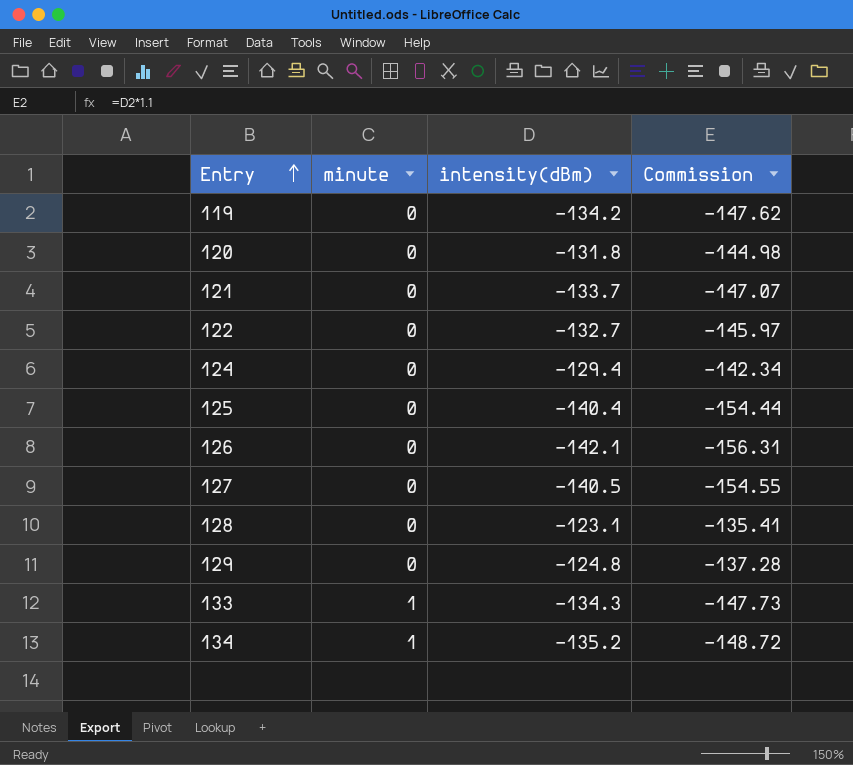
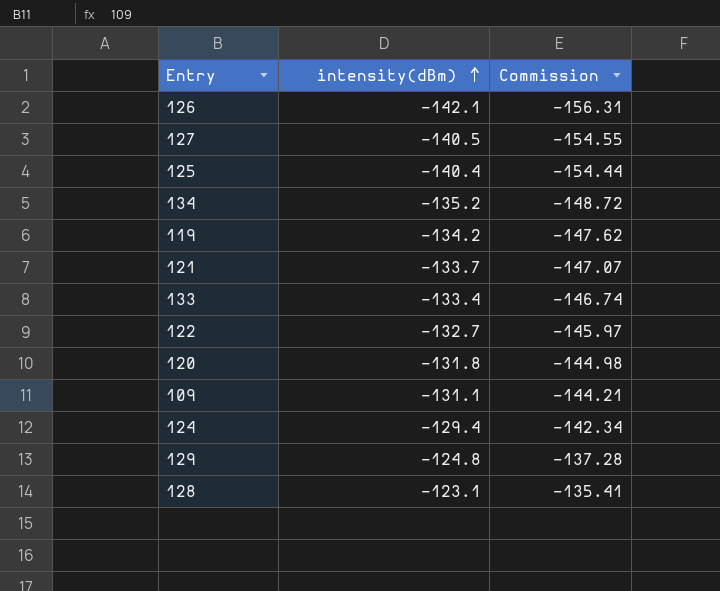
row order: Entry ascending -> intensity(dBm) ascending
column minute | position: 2 -> none
133 | intensity(dBm): -134.3 -> -133.4
133 | Commission: -147.73 -> -146.74
row 109: none -> -131.1 | -144.21

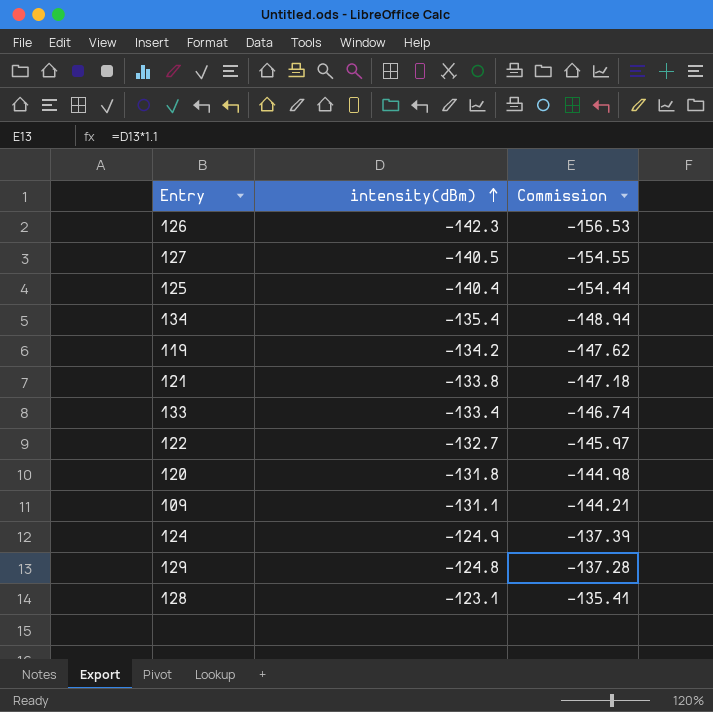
126 | intensity(dBm): -142.1 -> -142.3
126 | Commission: -156.31 -> -156.53
134 | intensity(dBm): -135.2 -> -135.4
134 | Commission: -148.72 -> -148.94
121 | intensity(dBm): -133.7 -> -133.8
121 | Commission: -147.07 -> -147.18
124 | intensity(dBm): -129.4 -> -124.9
124 | Commission: -142.34 -> -137.39

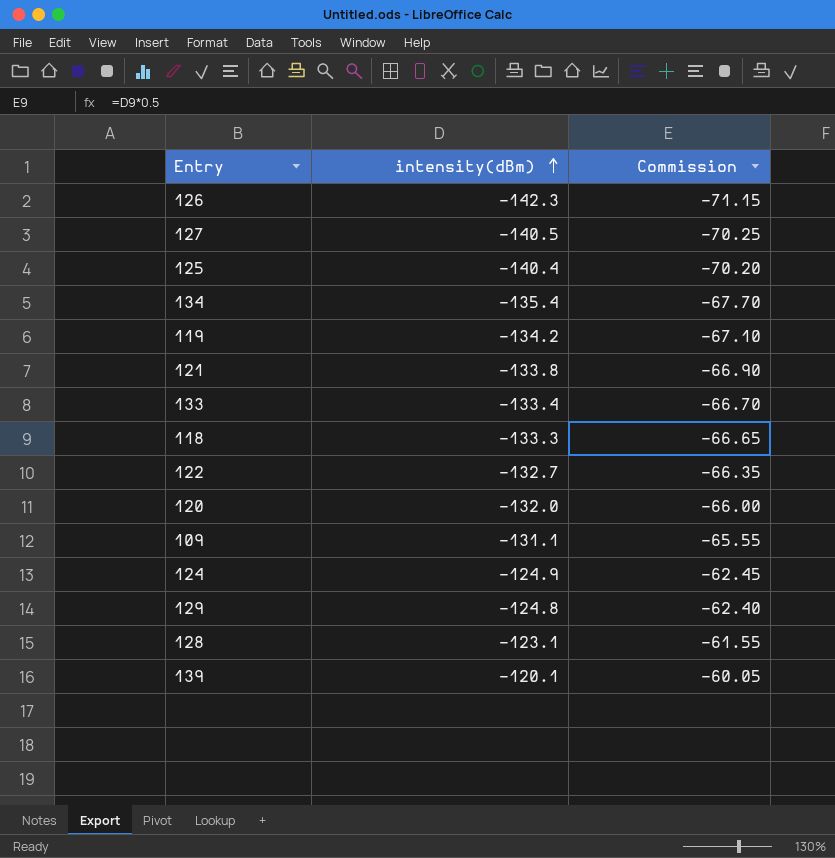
column Commission | formula: [intensity(dBm)] * 1.1 -> [intensity(dBm)] * 0.5
row 118: none -> -133.3 | -66.65
120 | intensity(dBm): -131.8 -> -132.0
row 139: none -> -120.1 | -60.05

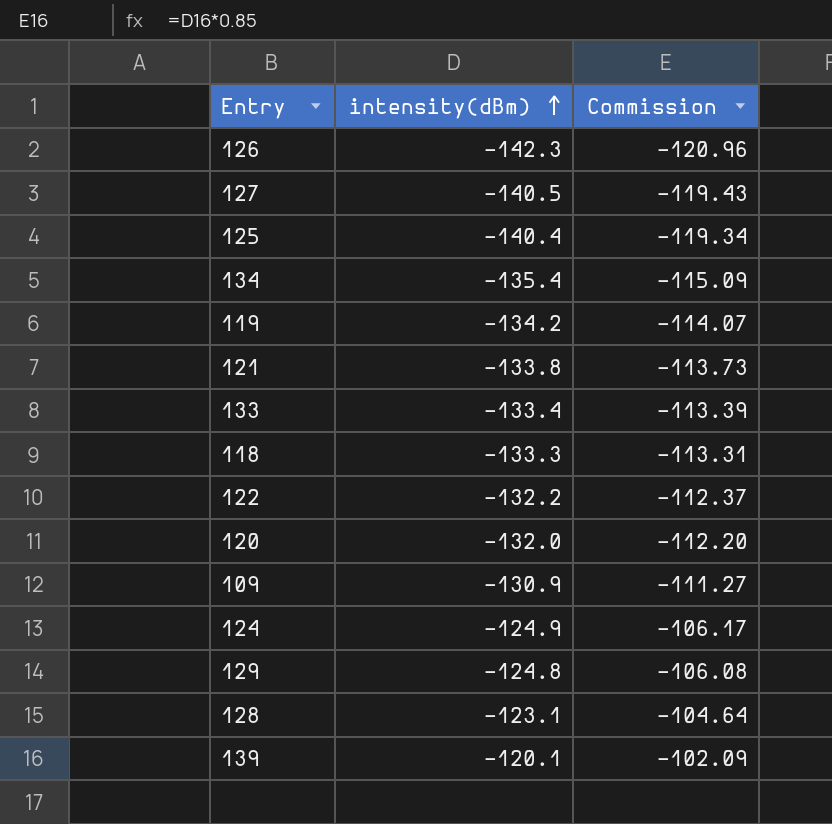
column Commission | formula: [intensity(dBm)] * 0.5 -> [intensity(dBm)] * 0.85
122 | intensity(dBm): -132.7 -> -132.2
109 | intensity(dBm): -131.1 -> -130.9

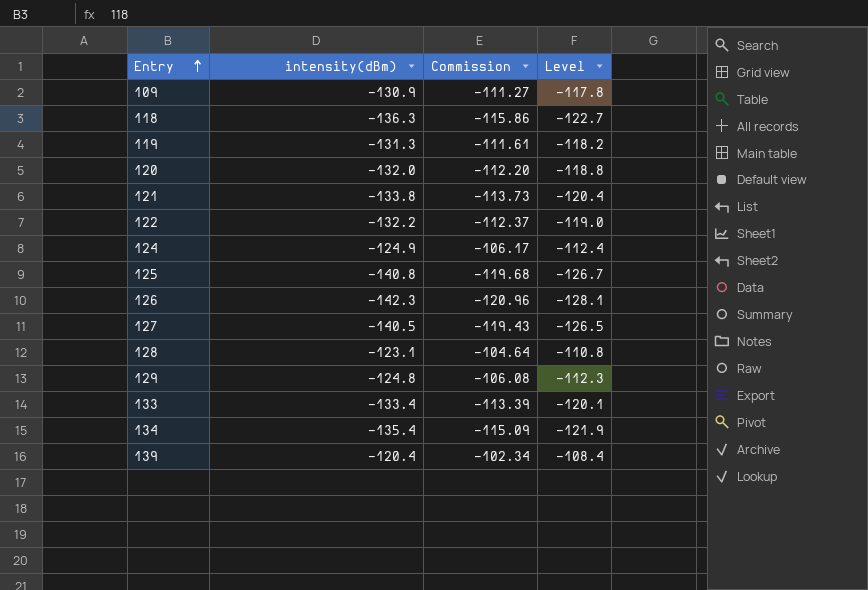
row order: intensity(dBm) ascending -> Entry ascending
column Level | formula: none -> [intensity(dBm)] * 0.9
118 | intensity(dBm): -133.3 -> -136.3
118 | Commission: -113.31 -> -115.86
119 | intensity(dBm): -134.2 -> -131.3
119 | Commission: -114.07 -> -111.61
125 | intensity(dBm): -140.4 -> -140.8
125 | Commission: -119.34 -> -119.68
139 | intensity(dBm): -120.1 -> -120.4
139 | Commission: -102.09 -> -102.34

